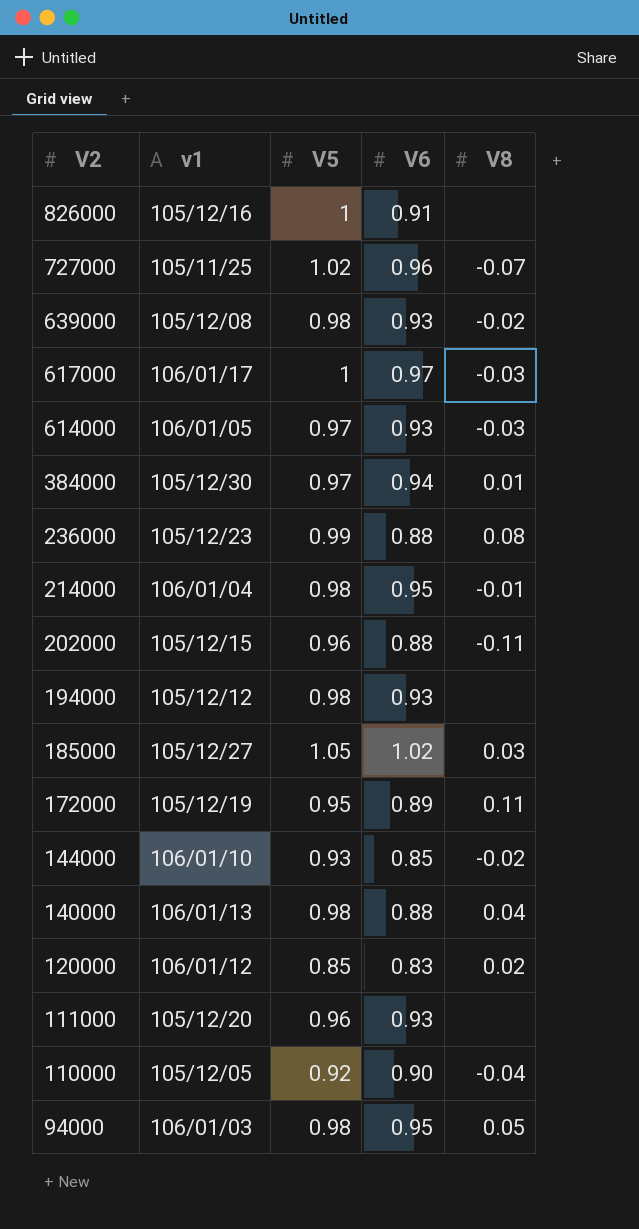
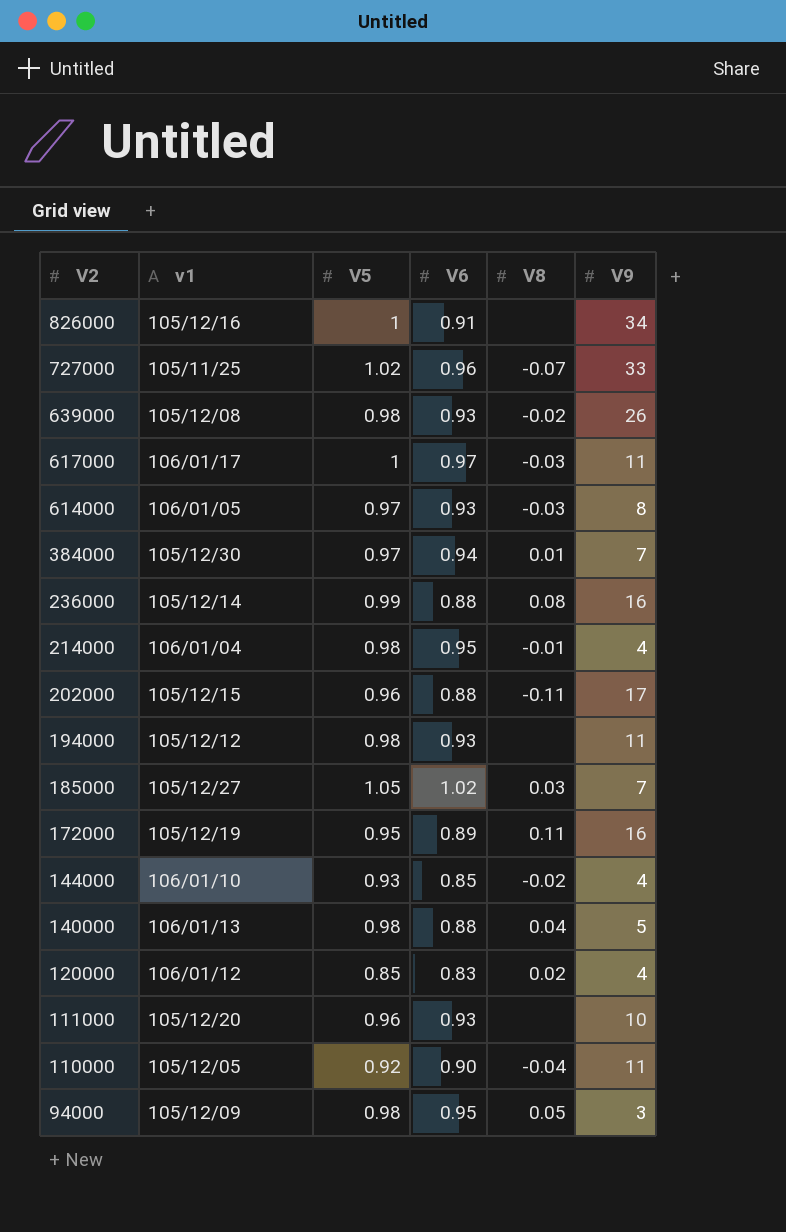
column V9 | position: none -> 6
236000 | v1: 105/12/23 -> 105/12/14
94000 | v1: 106/01/03 -> 105/12/09

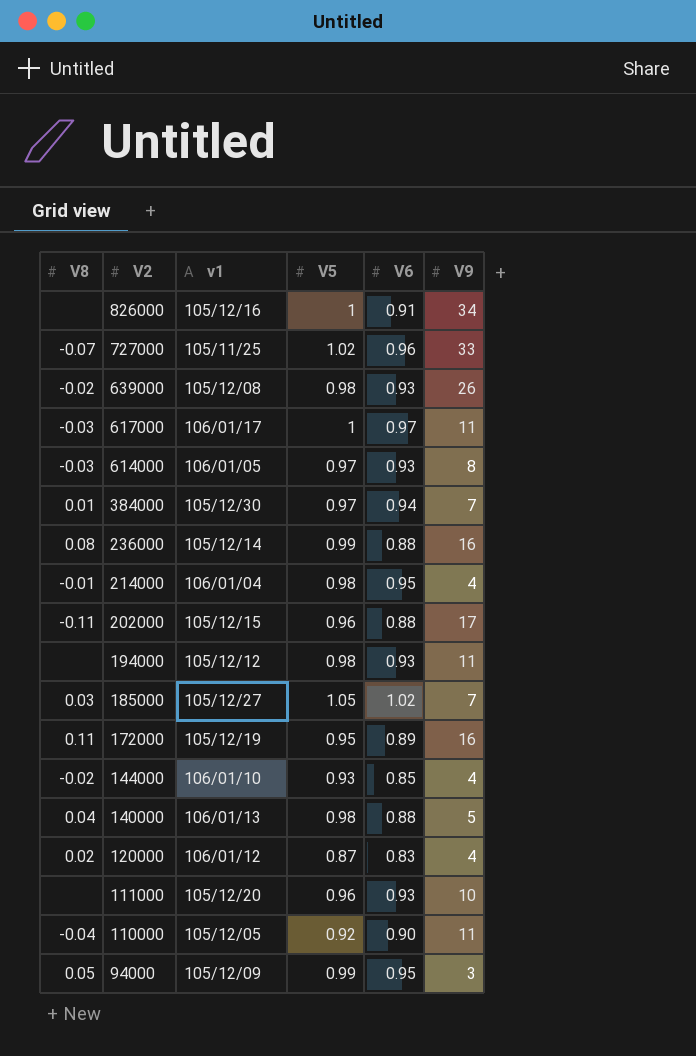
column V8 | position: 5 -> 1
120000 | V5: 0.85 -> 0.87
94000 | V5: 0.98 -> 0.99

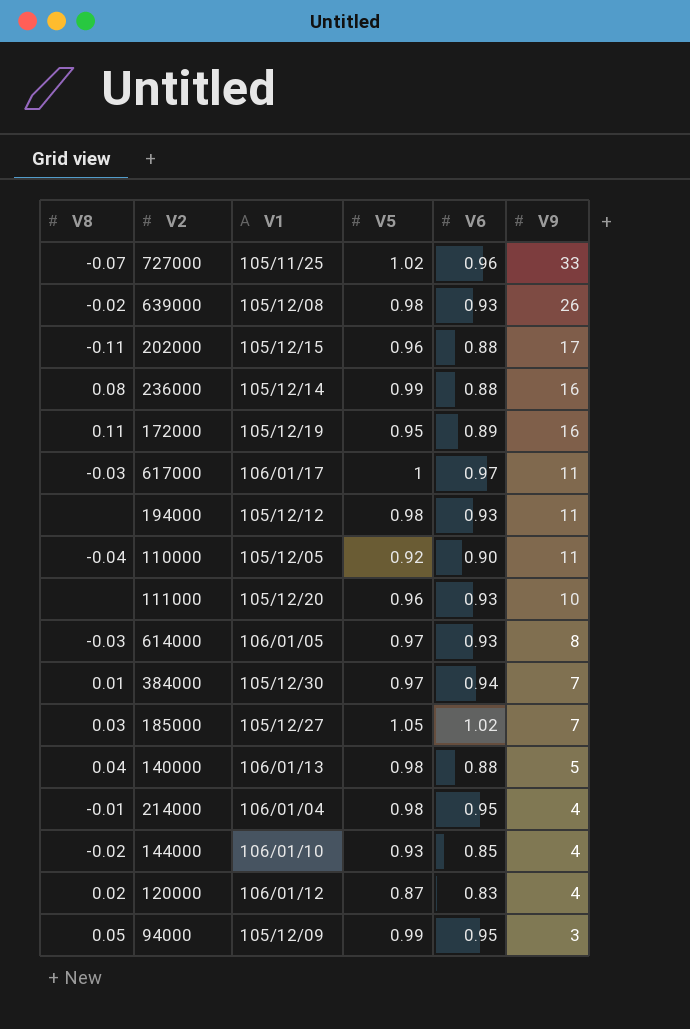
row order: V2 descending -> V9 descending
column name: v1 -> V1
row 826000: none | 105/12/16 | 1 | 0.91 | 34 -> none

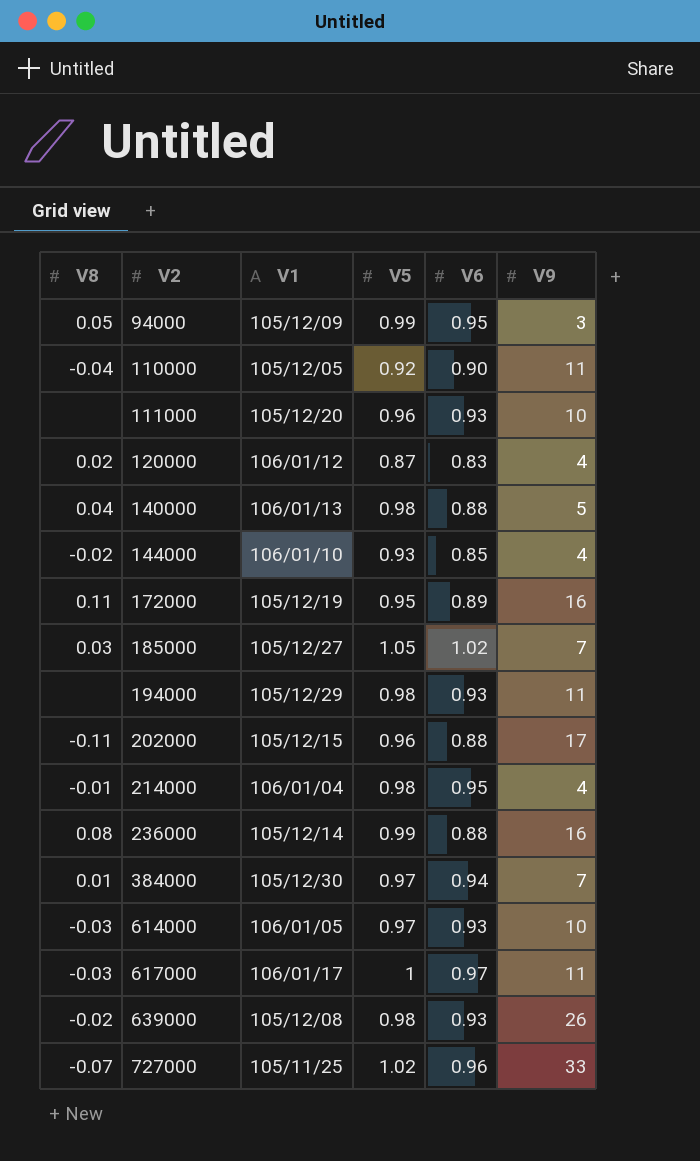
row order: V9 descending -> V2 ascending
194000 | V1: 105/12/12 -> 105/12/29
614000 | V9: 8 -> 10

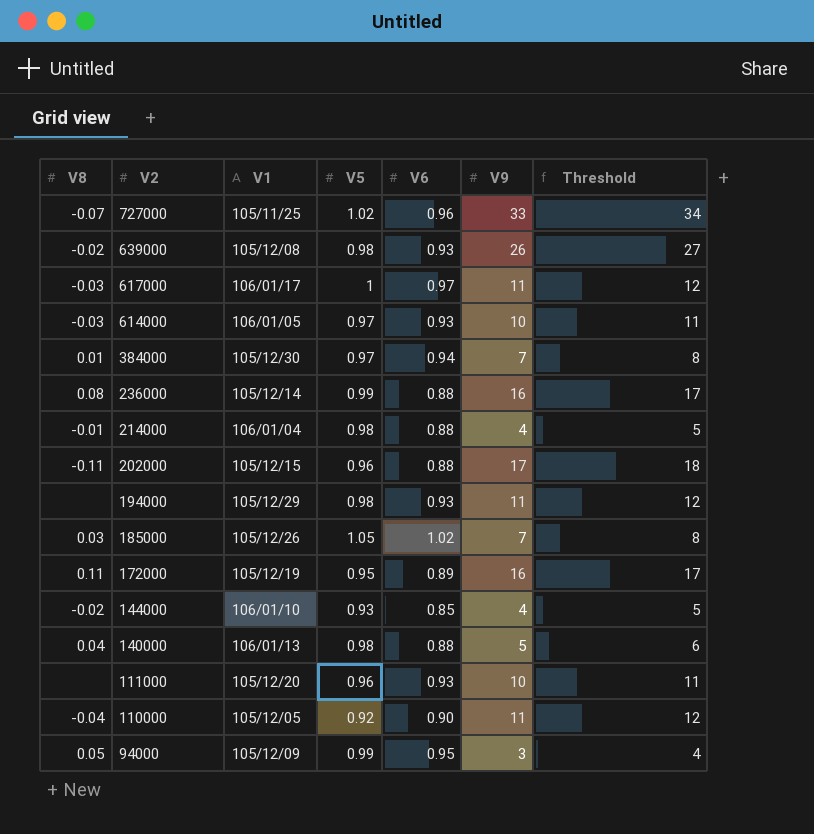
row order: V2 ascending -> V2 descending
column Threshold | formula: none -> [V9] + 1
row 120000: 0.02 | 106/01/12 | 0.87 | 0.83 | 4 -> none
214000 | V6: 0.95 -> 0.88
185000 | V1: 105/12/27 -> 105/12/26

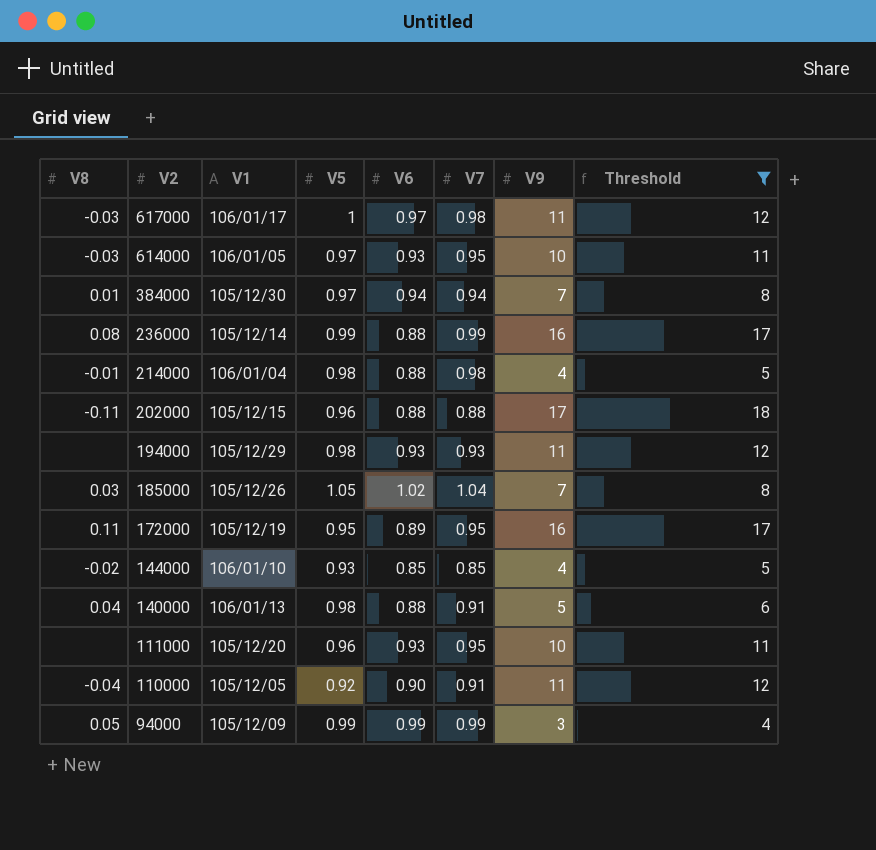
filter: none -> Threshold <= 18
column V7 | position: none -> 6
94000 | V6: 0.95 -> 0.99

